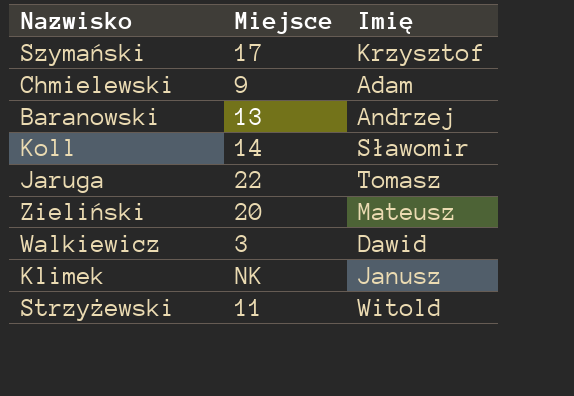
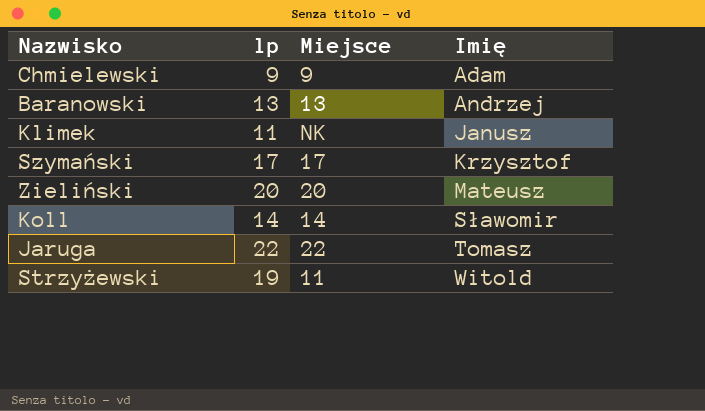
row order: none -> Imię ascending
column lp | position: none -> 2
row Walkiewicz: 3 | Dawid -> none

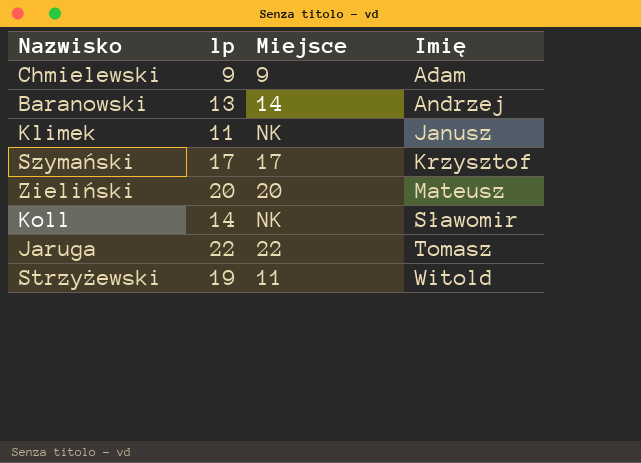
Baranowski | Miejsce: 13 -> 14
Koll | Miejsce: 14 -> NK

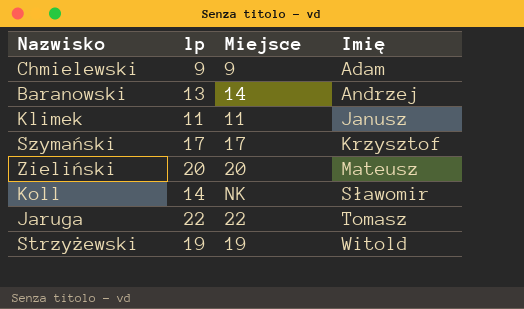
Klimek | Miejsce: NK -> 11
Strzyżewski | Miejsce: 11 -> 19

